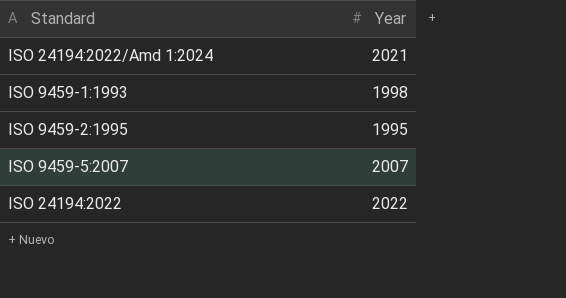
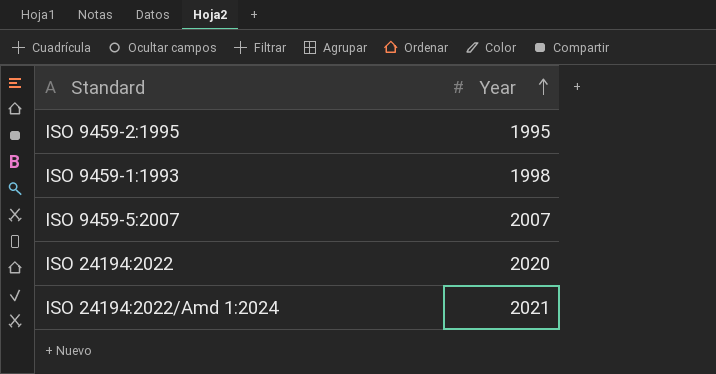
row order: none -> Year ascending
ISO 24194:2022 | Year: 2022 -> 2020

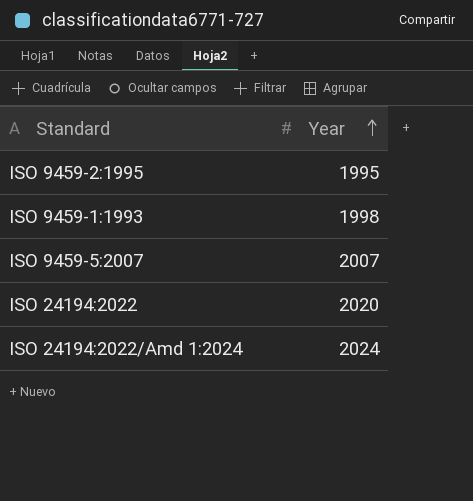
ISO 24194:2022/Amd 1:2024 | Year: 2021 -> 2024

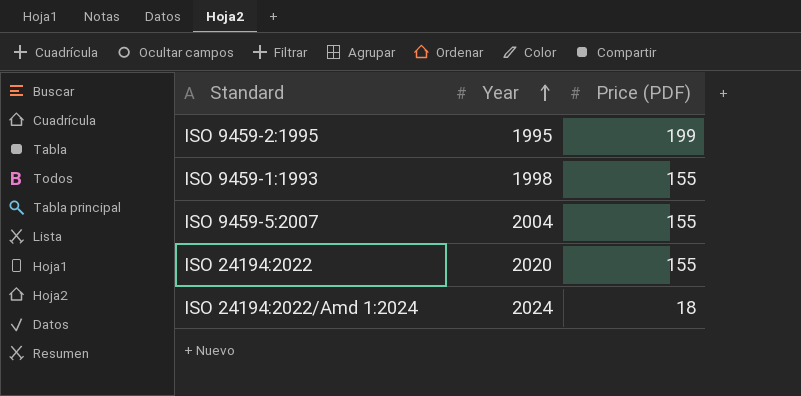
column Price (PDF) | position: none -> 3
ISO 9459-5:2007 | Year: 2007 -> 2004

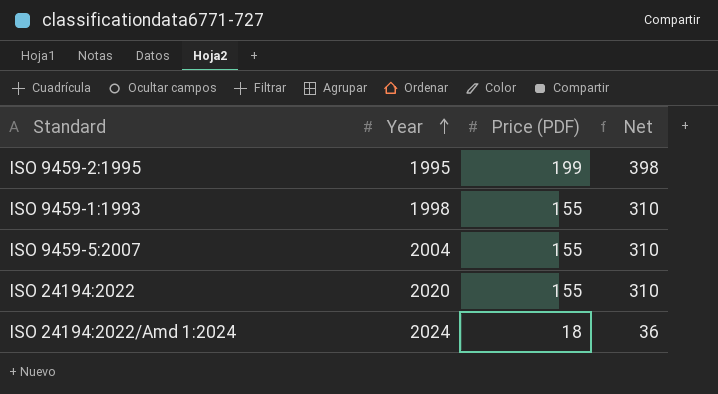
column Net | formula: none -> [Price (PDF)] * 2

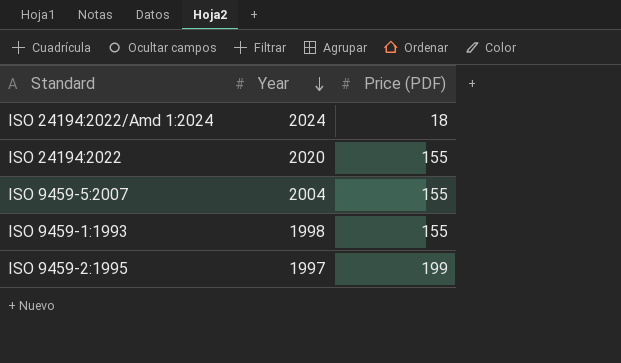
row order: Year ascending -> Year descending
column Net | formula: [Price (PDF)] * 2 -> none
ISO 9459-2:1995 | Year: 1995 -> 1997

